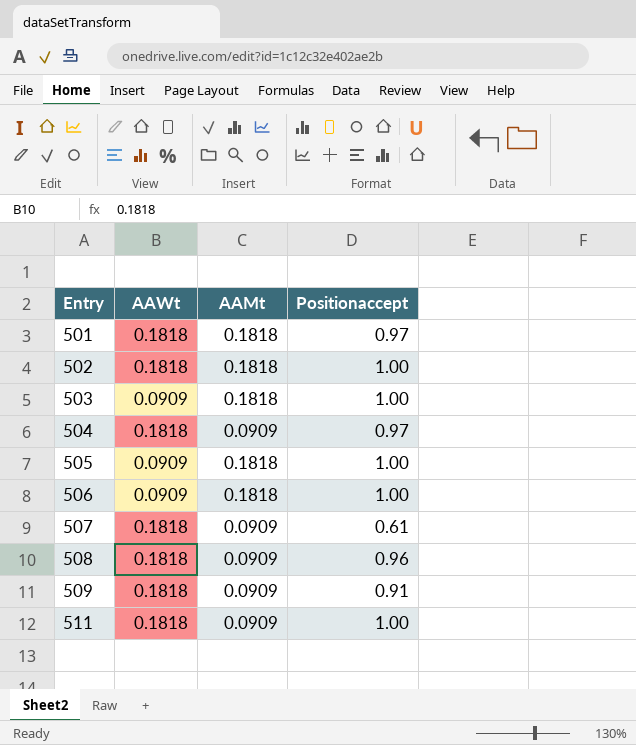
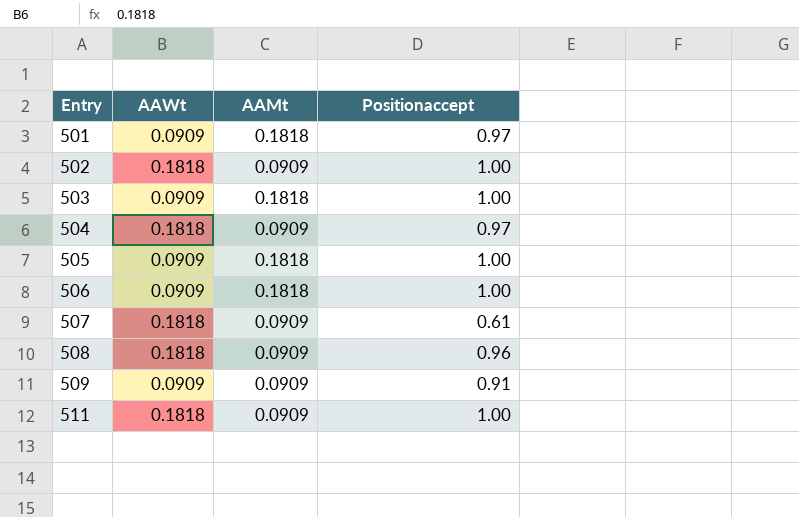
501 | AAWt: 0.1818 -> 0.0909
502 | AAMt: 0.1818 -> 0.0909
509 | AAWt: 0.1818 -> 0.0909

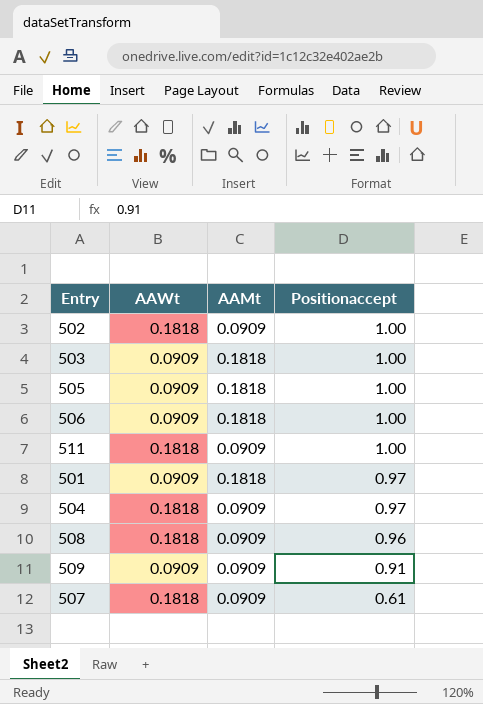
row order: Entry ascending -> Positionaccept descending

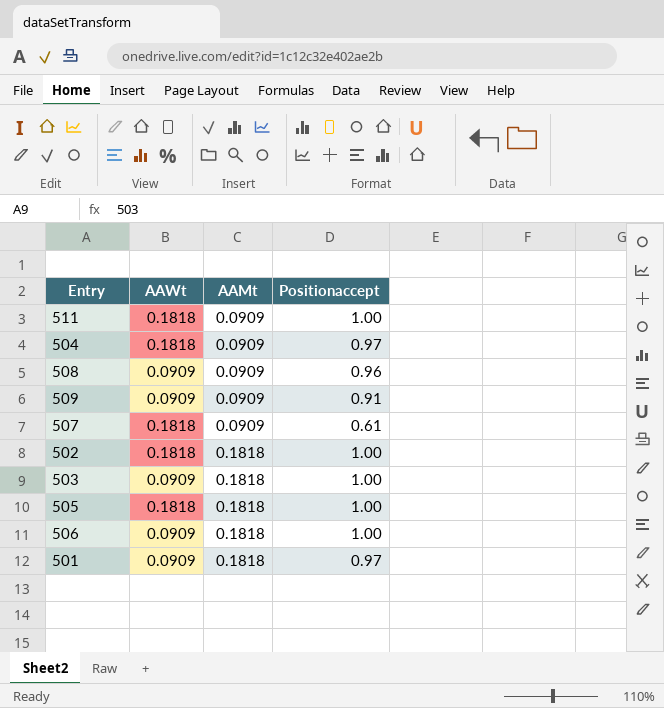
row order: Positionaccept descending -> AAMt ascending
508 | AAWt: 0.1818 -> 0.0909
502 | AAMt: 0.0909 -> 0.1818
505 | AAWt: 0.0909 -> 0.1818

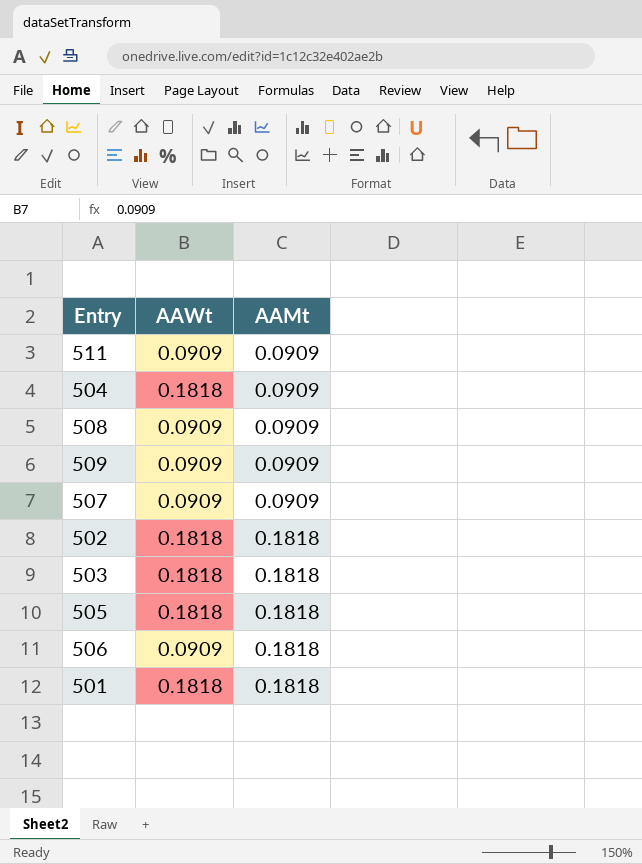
column Positionaccept | position: 4 -> none
511 | AAWt: 0.1818 -> 0.0909
507 | AAWt: 0.1818 -> 0.0909
503 | AAWt: 0.0909 -> 0.1818
501 | AAWt: 0.0909 -> 0.1818

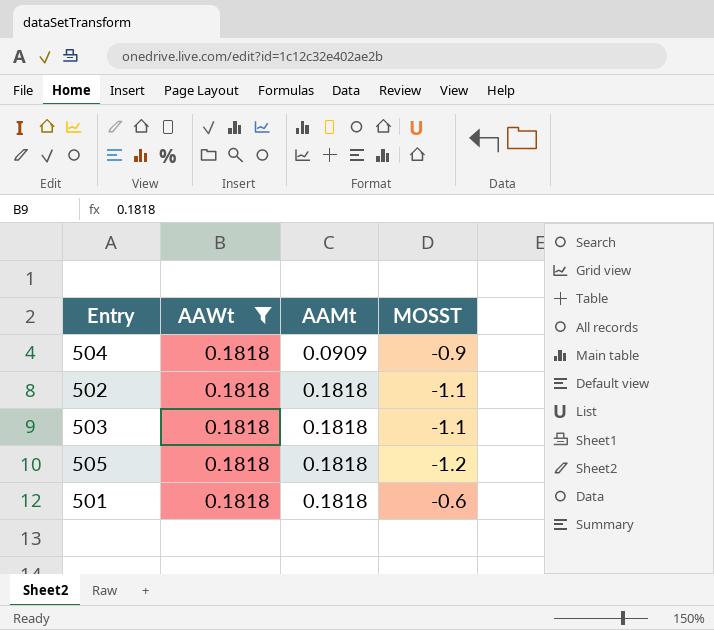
filter: none -> AAWt = 0.1818
column MOSST | position: none -> 4

